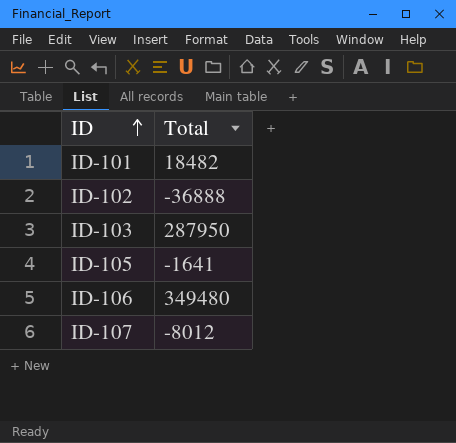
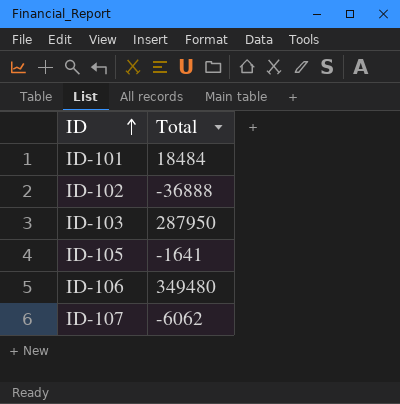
ID-101 | Total: 18482 -> 18484
ID-107 | Total: -8012 -> -6062

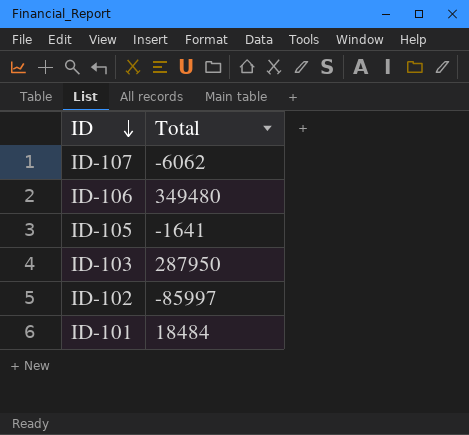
row order: ID ascending -> ID descending
ID-102 | Total: -36888 -> -85997

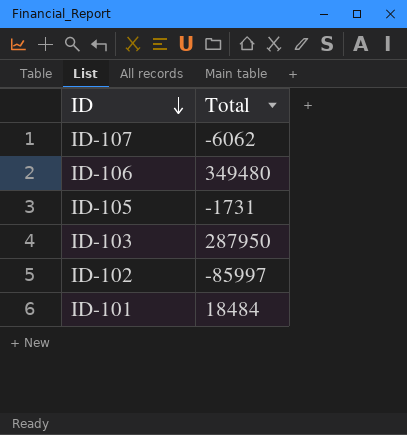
ID-105 | Total: -1641 -> -1731

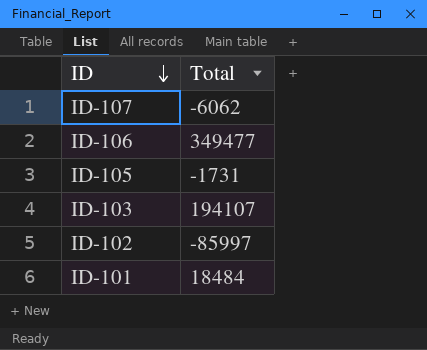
ID-106 | Total: 349480 -> 349477
ID-103 | Total: 287950 -> 194107

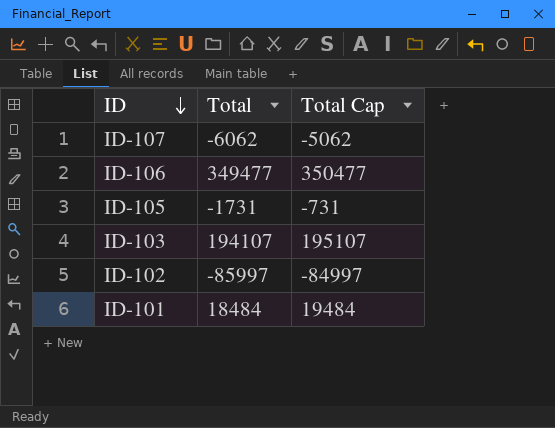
column Total Cap | formula: none -> [Total] + 1000

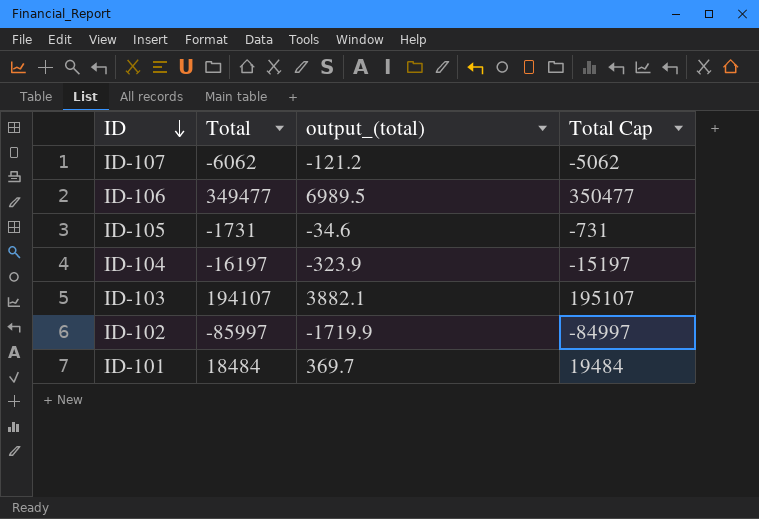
column output_(total) | formula: none -> [Total] * 0.02
row ID-104: none -> -16197 | -323.9 | -15197

